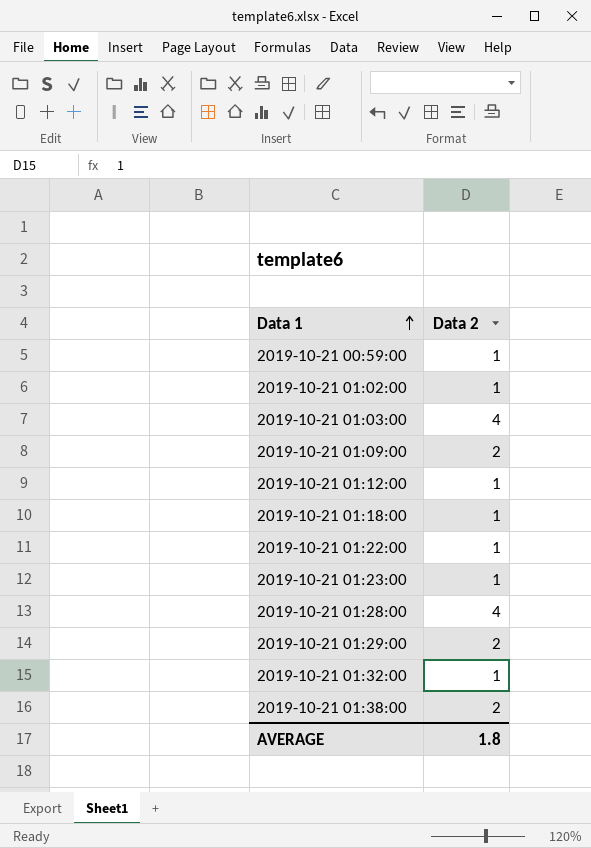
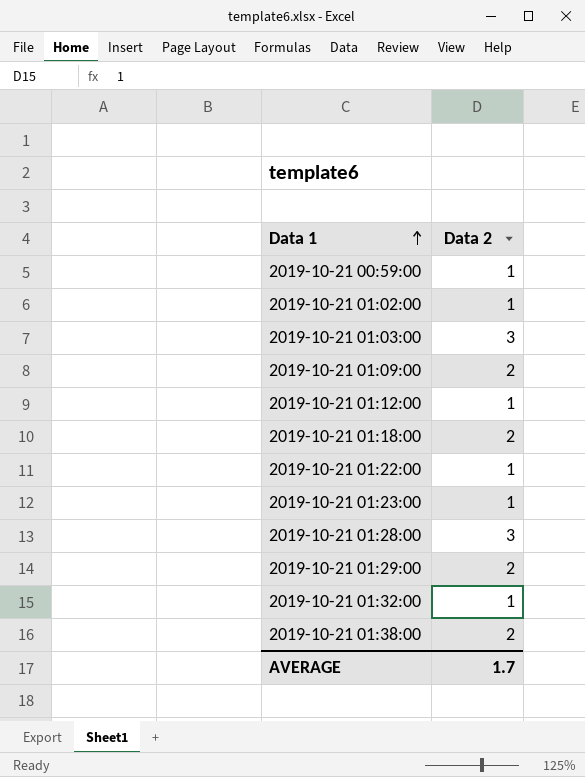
2019-10-21 01:03:00 | Data 2: 4 -> 3
2019-10-21 01:18:00 | Data 2: 1 -> 2
2019-10-21 01:28:00 | Data 2: 4 -> 3
AVERAGE | Data 2: 1.8 -> 1.7

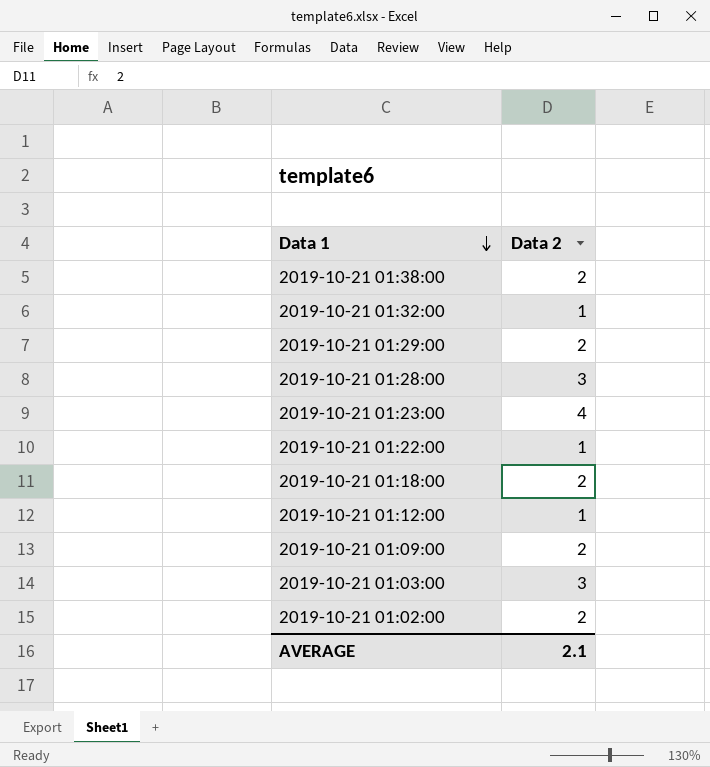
row order: Data 1 ascending -> Data 1 descending
row 2019-10-21 00:59:00: 1 -> none
2019-10-21 01:23:00 | Data 2: 1 -> 4
2019-10-21 01:02:00 | Data 2: 1 -> 2
AVERAGE | Data 2: 1.7 -> 2.1

